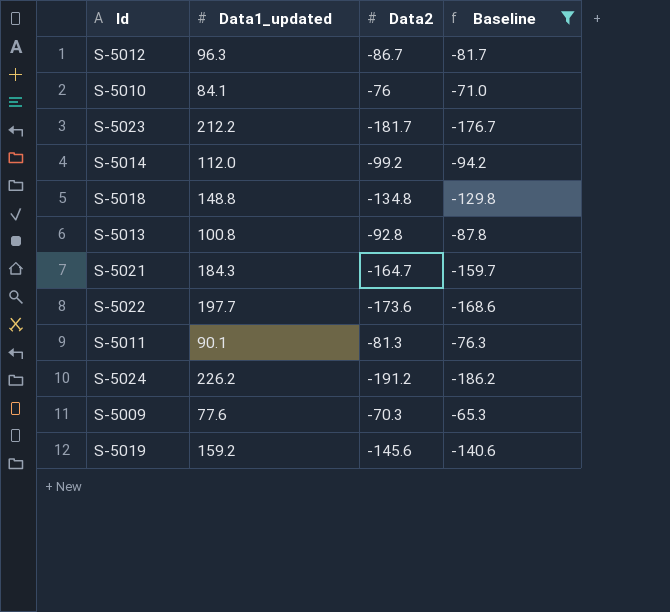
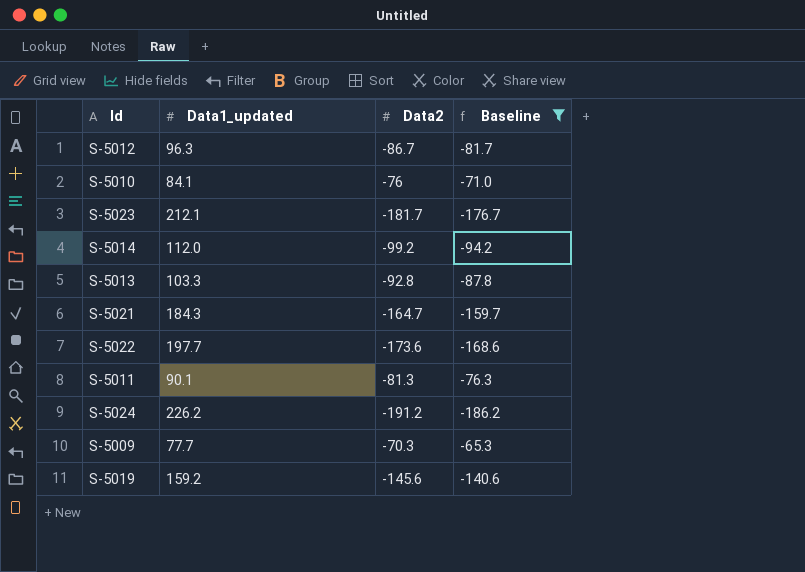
row S-5018: 148.8 | -134.8 | -129.8 -> none
S-5023 | Data1_updated: 212.2 -> 212.1
S-5013 | Data1_updated: 100.8 -> 103.3
S-5009 | Data1_updated: 77.6 -> 77.7

